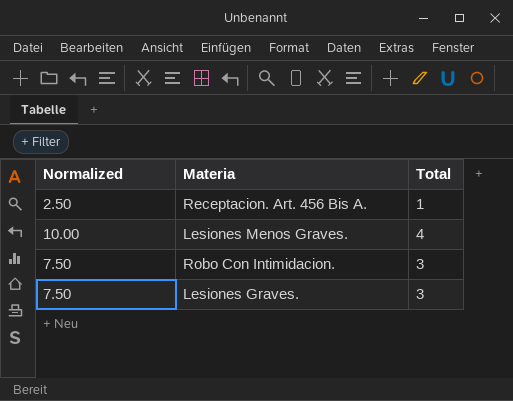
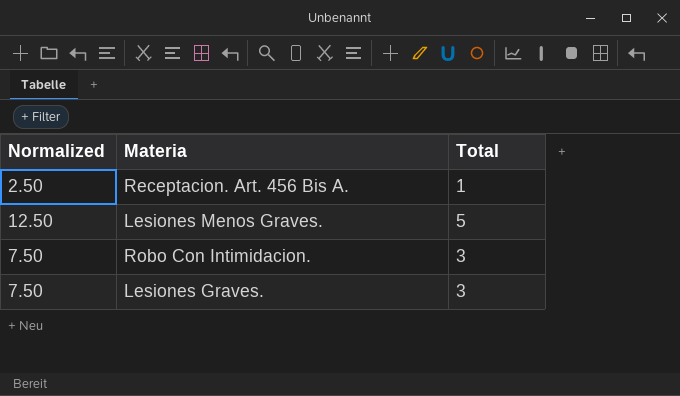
Lesiones Menos Graves. | Normalized: 10.00 -> 12.50
Lesiones Menos Graves. | Total: 4 -> 5

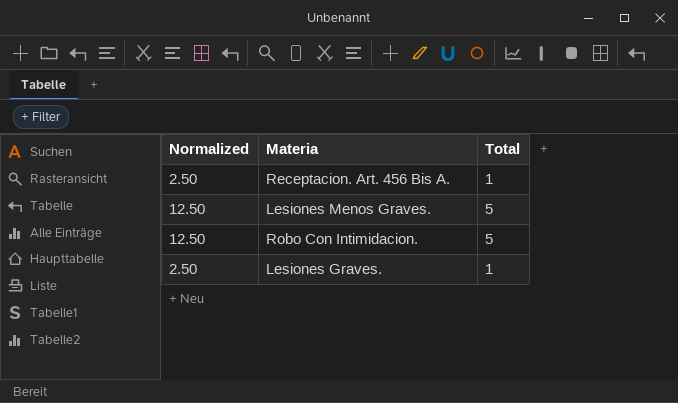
Robo Con Intimidacion. | Normalized: 7.50 -> 12.50
Robo Con Intimidacion. | Total: 3 -> 5
Lesiones Graves. | Normalized: 7.50 -> 2.50
Lesiones Graves. | Total: 3 -> 1

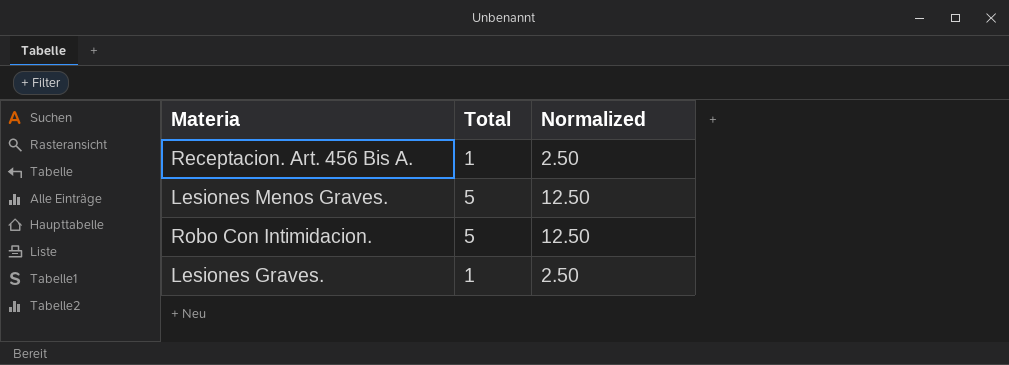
column Normalized | position: 1 -> 3

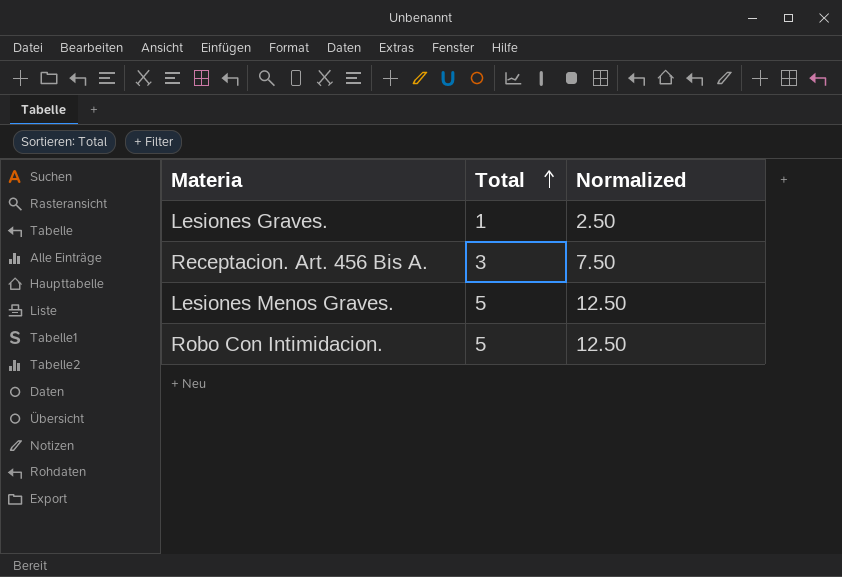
row order: none -> Total ascending
Receptacion. Art. 456 Bis A. | Total: 1 -> 3
Receptacion. Art. 456 Bis A. | Normalized: 2.50 -> 7.50

